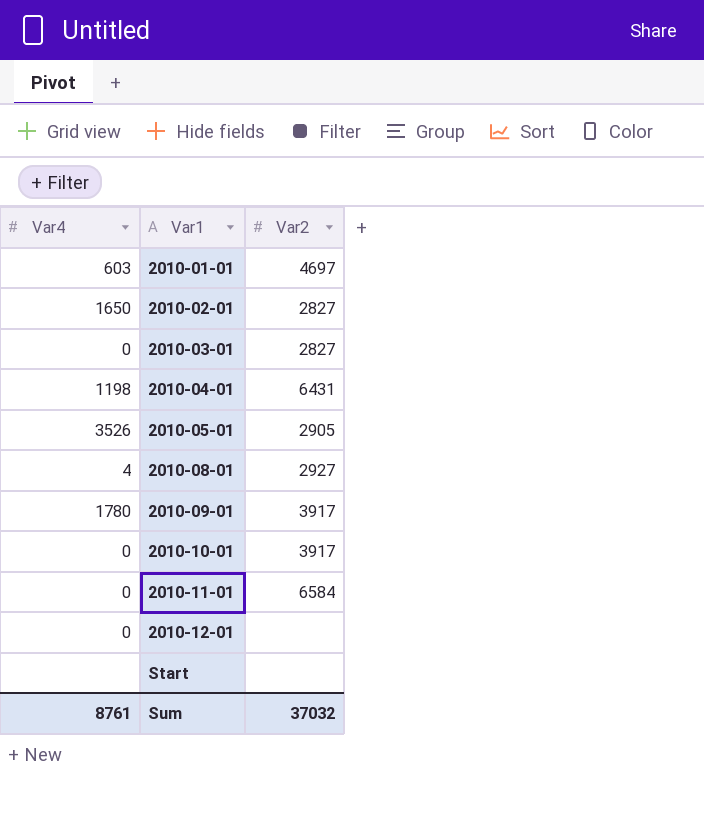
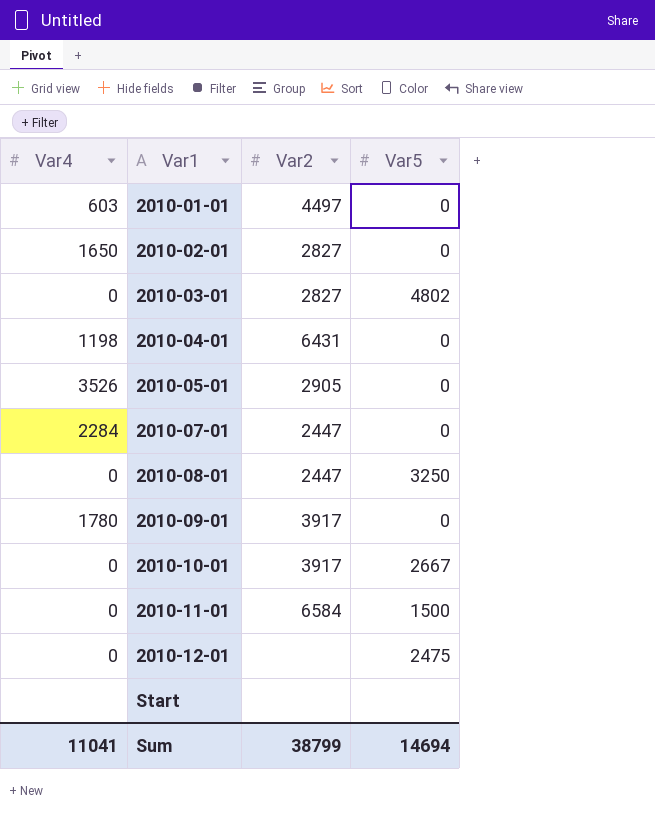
column Var5 | position: none -> 4
2010-01-01 | Var2: 4697 -> 4497
row 2010-07-01: none -> 2284 | 2447 | 0
2010-08-01 | Var4: 4 -> 0
2010-08-01 | Var2: 2927 -> 2447
Sum | Var4: 8761 -> 11041
Sum | Var2: 37032 -> 38799

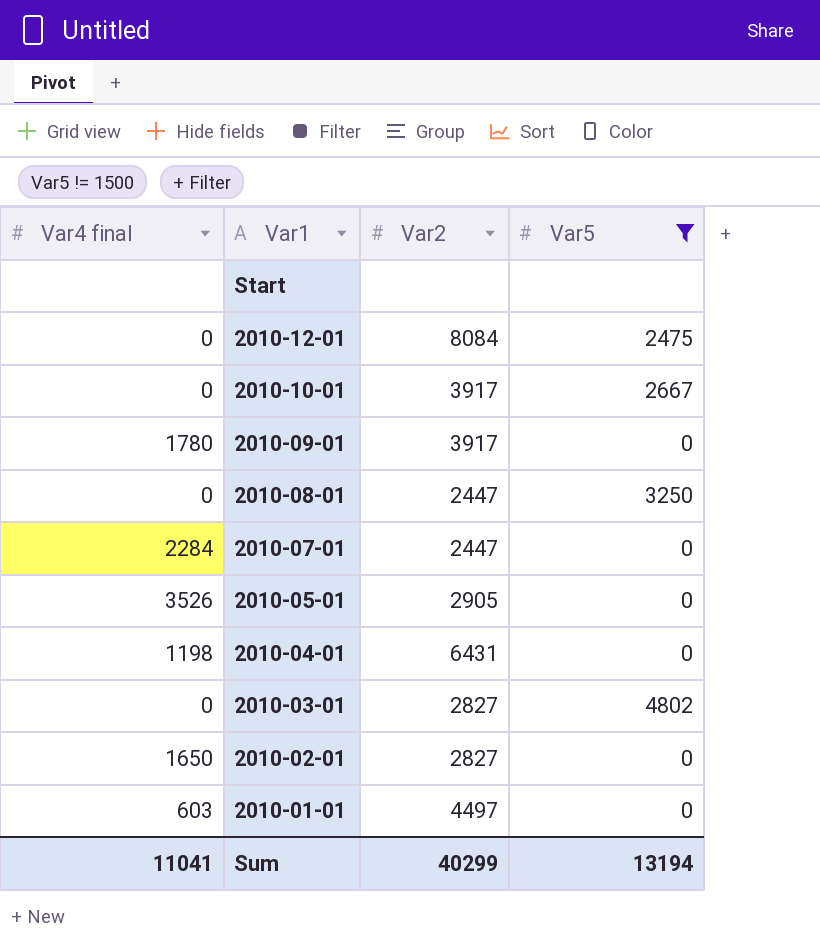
filter: none -> Var5 != 1500
row order: Var1 ascending -> Var1 descending
column name: Var4 -> Var4 final
2010-12-01 | Var2: none -> 8084
Sum | Var2: 38799 -> 40299
Sum | Var5: 14694 -> 13194

